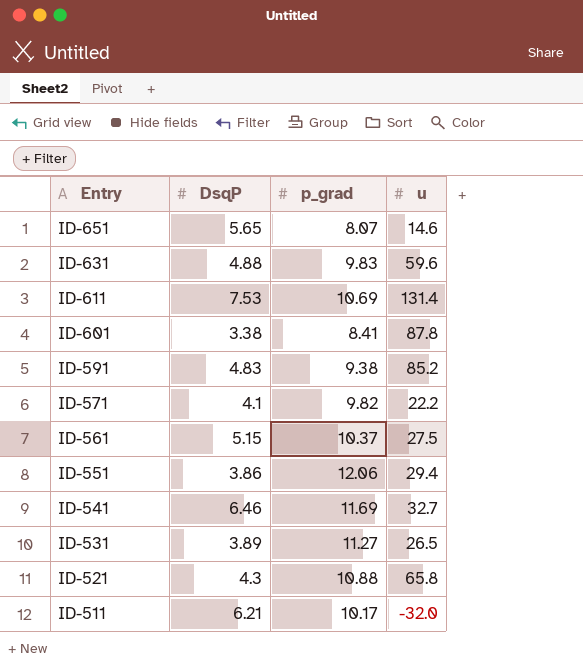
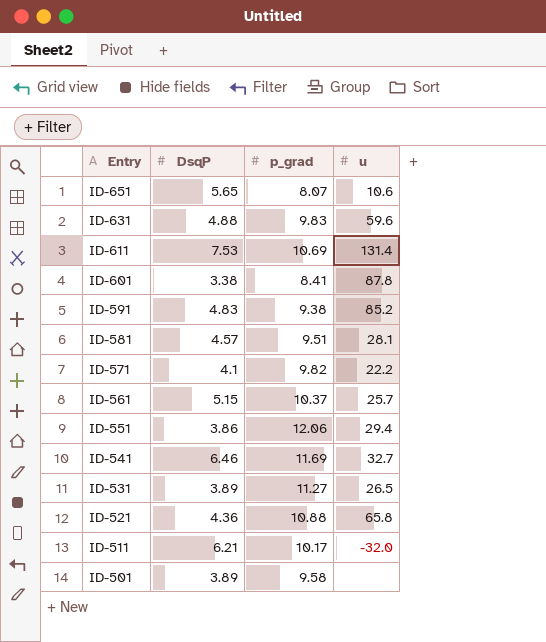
ID-651 | u: 14.6 -> 10.6
row ID-581: none -> 4.57 | 9.51 | 28.1
ID-561 | u: 27.5 -> 25.7
ID-521 | DsqP: 4.3 -> 4.36
row ID-501: none -> 3.89 | 9.58 | none

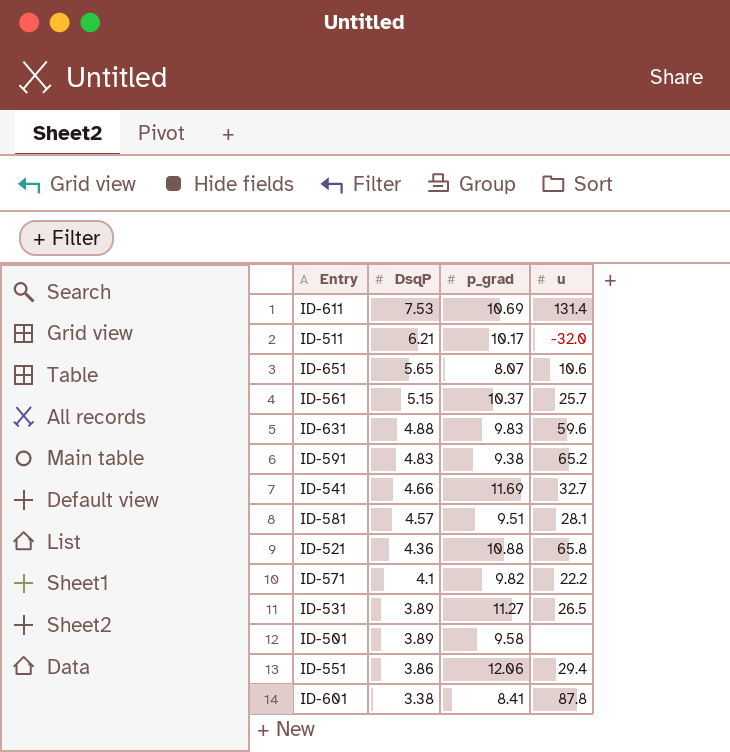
row order: Entry descending -> DsqP descending
ID-591 | u: 85.2 -> 65.2
ID-541 | DsqP: 6.46 -> 4.66

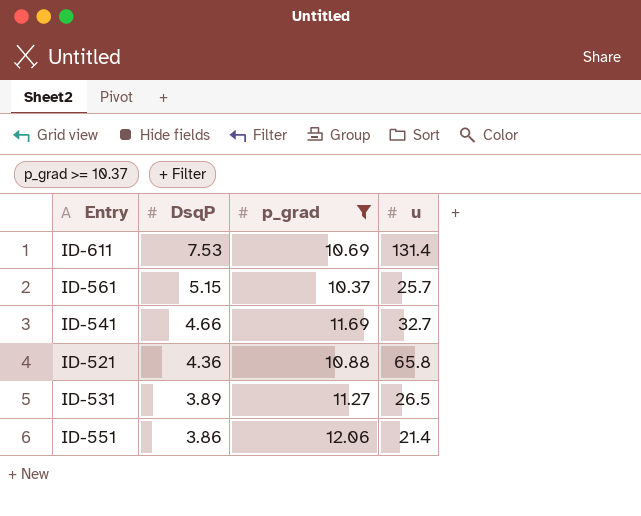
filter: none -> p_grad >= 10.37
ID-551 | u: 29.4 -> 21.4

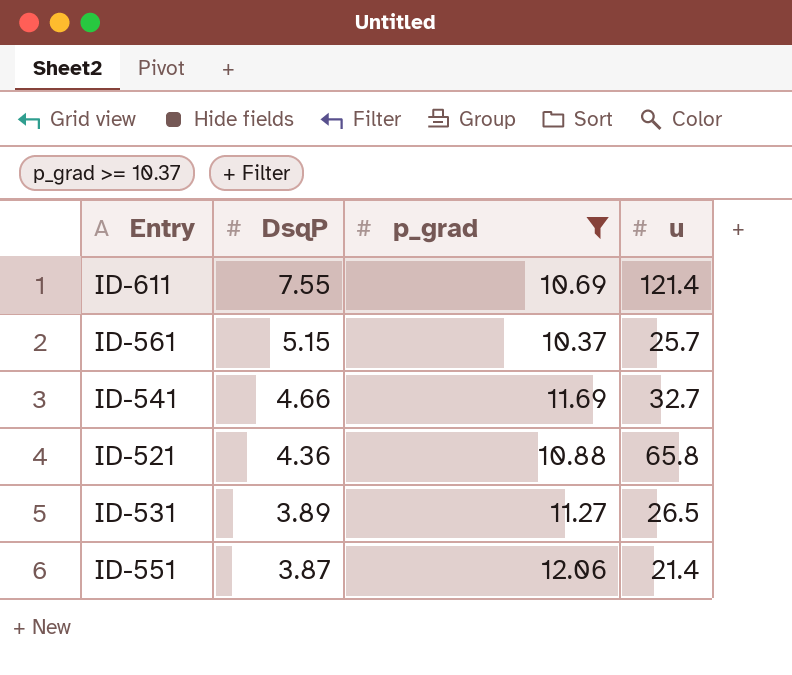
ID-611 | DsqP: 7.53 -> 7.55
ID-611 | u: 131.4 -> 121.4
ID-551 | DsqP: 3.86 -> 3.87

